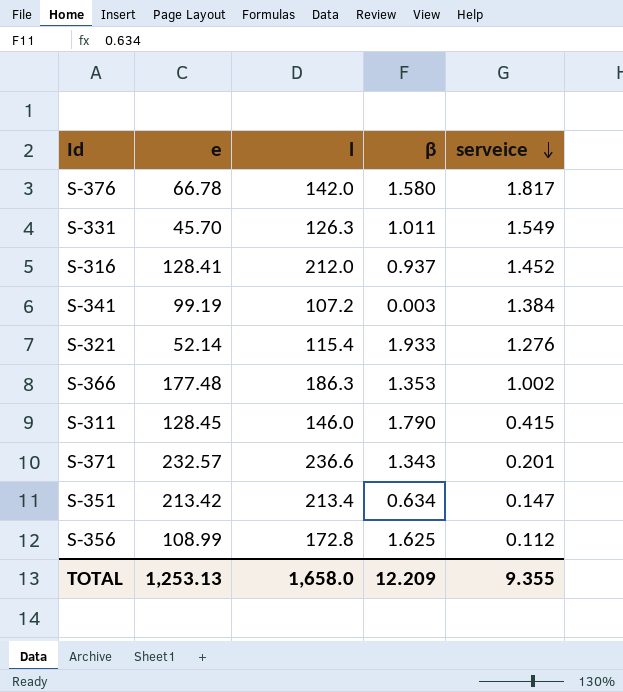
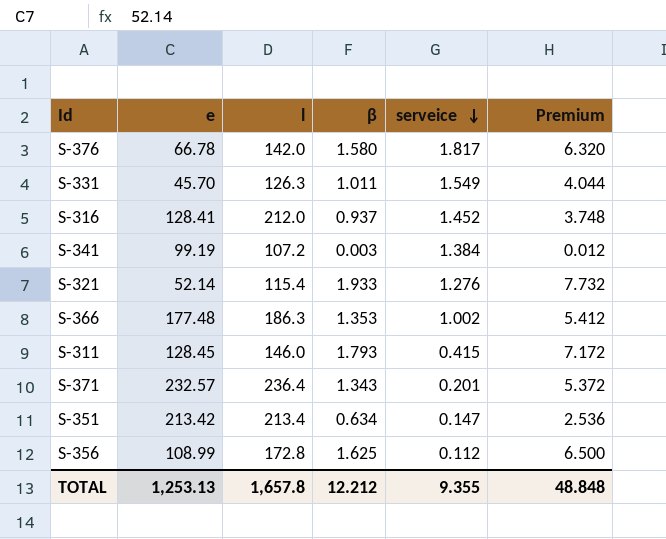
column Premium | formula: none -> [β] * 4
S-311 | β: 1.790 -> 1.793
S-371 | l: 236.6 -> 236.4
TOTAL | l: 1,658.0 -> 1,657.8
TOTAL | β: 12.209 -> 12.212

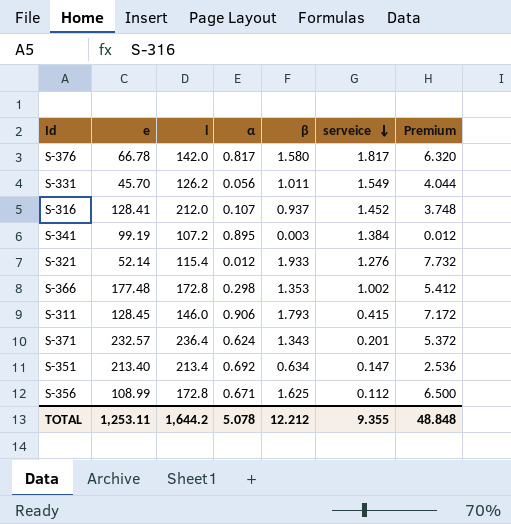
column α | position: none -> 4
S-331 | l: 126.3 -> 126.2
S-366 | l: 186.3 -> 172.8
S-351 | e: 213.42 -> 213.40
TOTAL | e: 1,253.13 -> 1,253.11
TOTAL | l: 1,657.8 -> 1,644.2

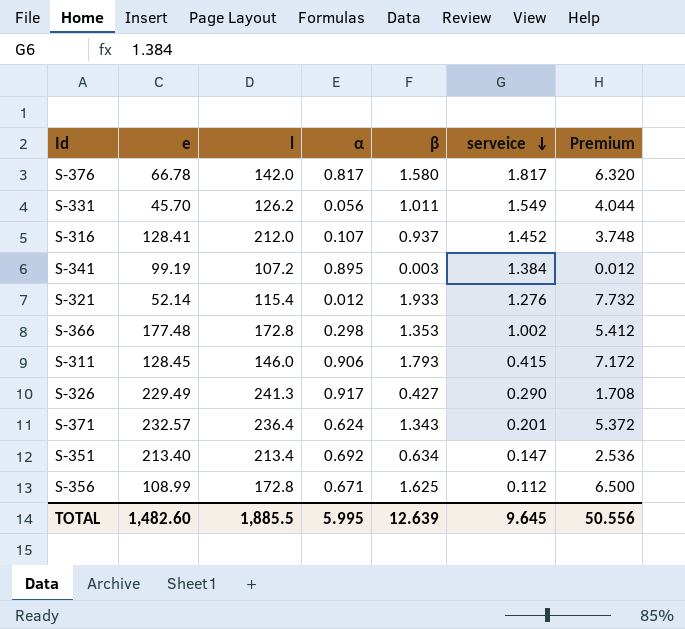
row S-326: none -> 229.49 | 241.3 | 0.917 | 0.427 | 0.290 | 1.708
TOTAL | e: 1,253.11 -> 1,482.60
TOTAL | l: 1,644.2 -> 1,885.5
TOTAL | α: 5.078 -> 5.995
TOTAL | β: 12.212 -> 12.639
TOTAL | serveice: 9.355 -> 9.645
TOTAL | Premium: 48.848 -> 50.556

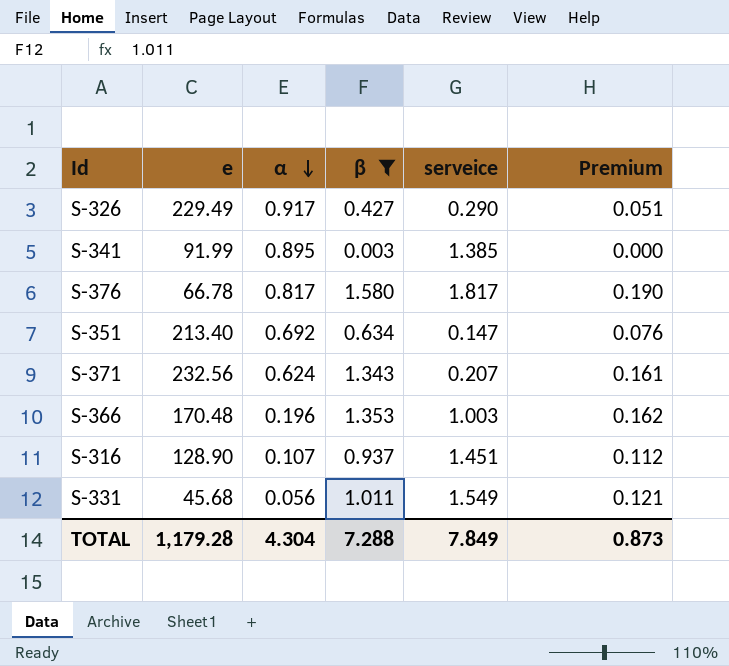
filter: none -> β <= 1.580
row order: serveice descending -> α descending
column l | position: 3 -> none
column Premium | formula: [β] * 4 -> [β] * 0.12
S-341 | e: 99.19 -> 91.99
S-341 | serveice: 1.384 -> 1.385
S-371 | e: 232.57 -> 232.56
S-371 | serveice: 0.201 -> 0.207
S-366 | e: 177.48 -> 170.48
S-366 | α: 0.298 -> 0.196
S-366 | serveice: 1.002 -> 1.003
S-316 | e: 128.41 -> 128.90
S-316 | serveice: 1.452 -> 1.451
S-331 | e: 45.70 -> 45.68
TOTAL | e: 1,482.60 -> 1,179.28
TOTAL | α: 5.995 -> 4.304
TOTAL | β: 12.639 -> 7.288
TOTAL | serveice: 9.645 -> 7.849
TOTAL | Premium: 50.556 -> 0.873

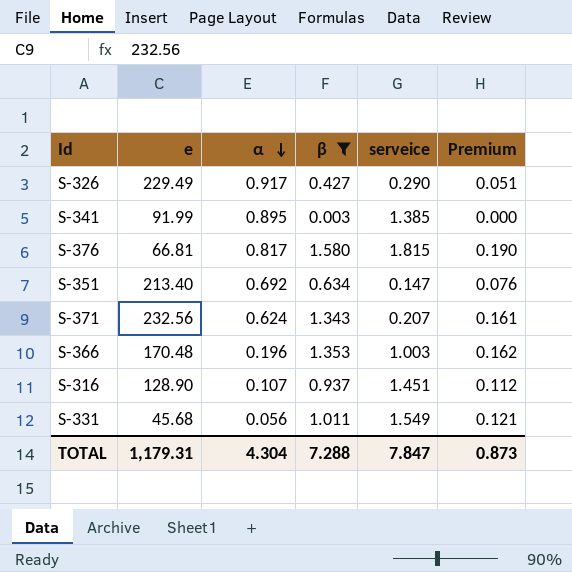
S-376 | e: 66.78 -> 66.81
S-376 | serveice: 1.817 -> 1.815
TOTAL | e: 1,179.28 -> 1,179.31
TOTAL | serveice: 7.849 -> 7.847

